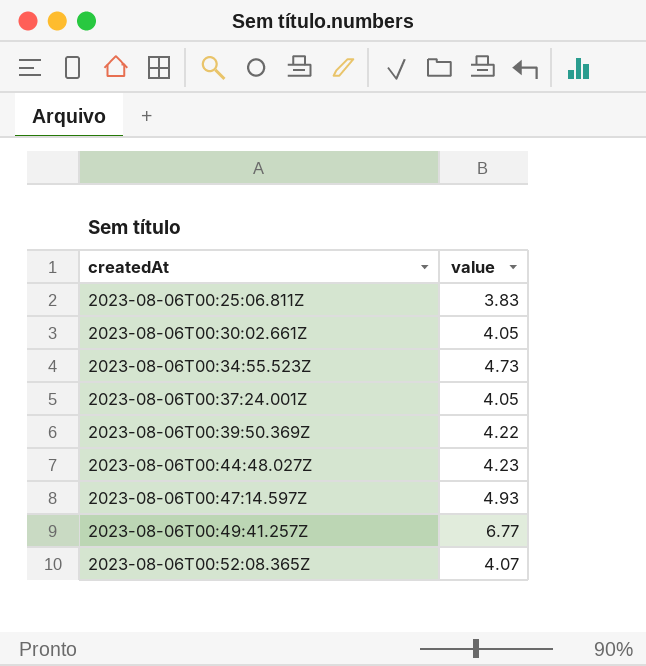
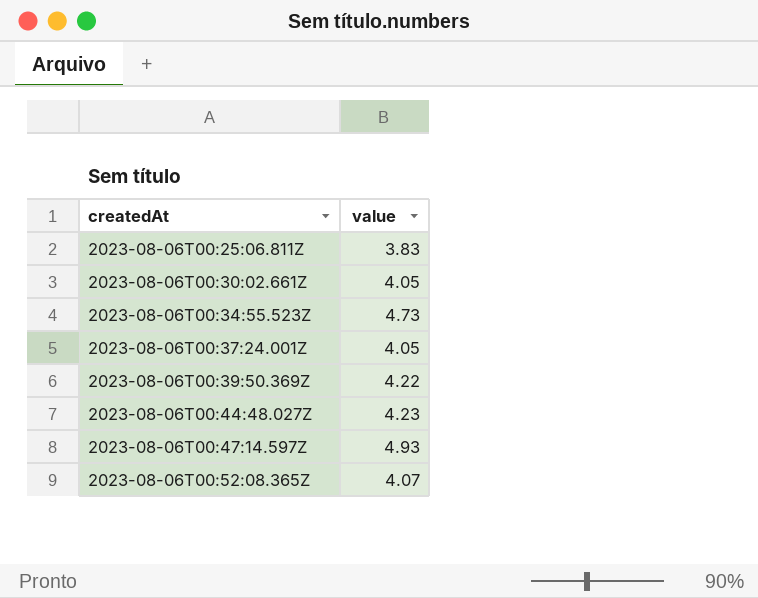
row 2023-08-06T00:49:41.257Z: 6.77 -> none

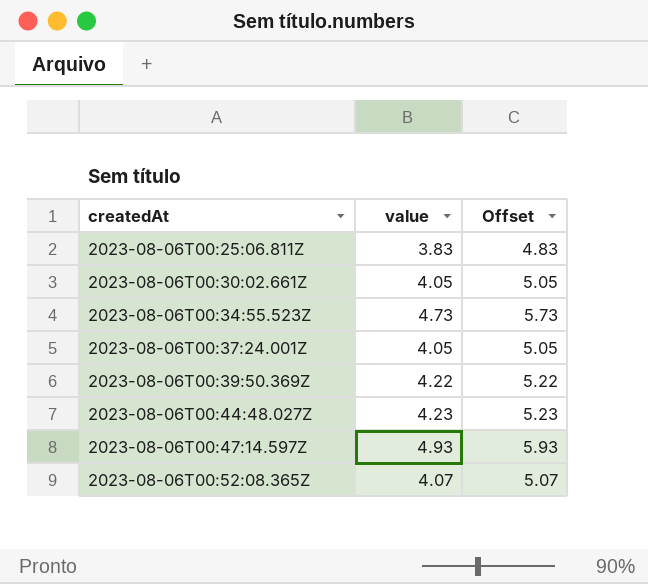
column Offset | formula: none -> [value] + 1

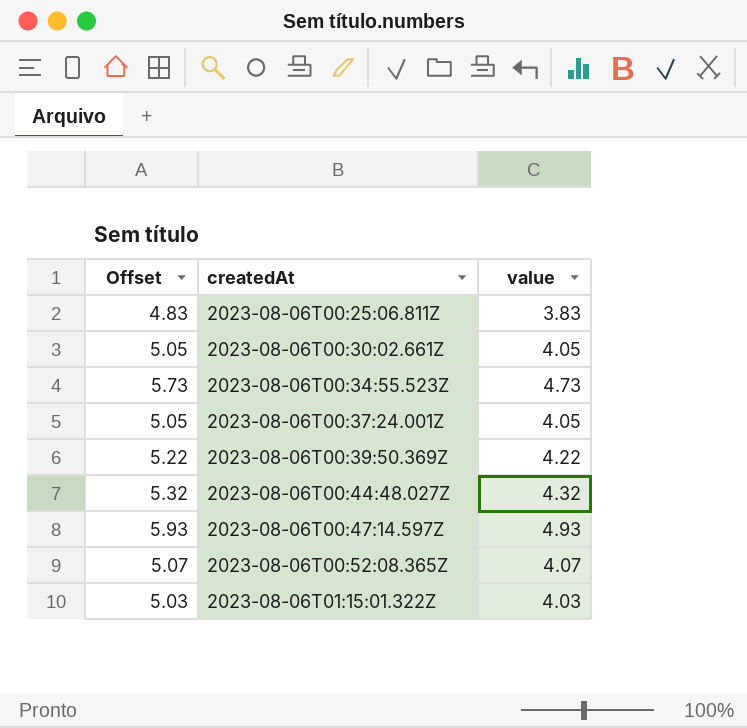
column Offset | position: 3 -> 1
2023-08-06T00:44:48.027Z | Offset: 5.23 -> 5.32
2023-08-06T00:44:48.027Z | value: 4.23 -> 4.32
row 2023-08-06T01:15:01.322Z: none -> 5.03 | 4.03

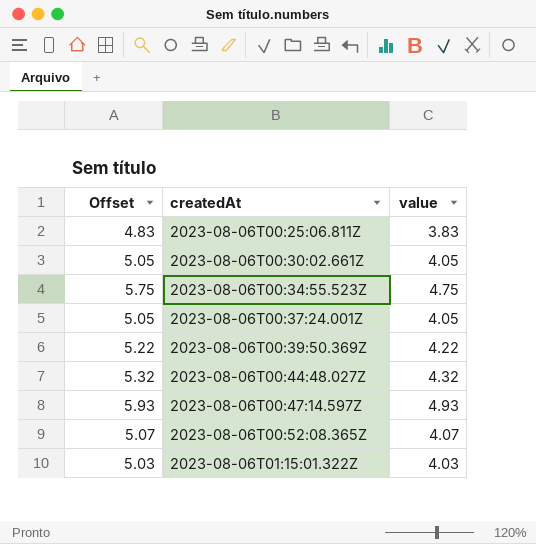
2023-08-06T00:34:55.523Z | Offset: 5.73 -> 5.75
2023-08-06T00:34:55.523Z | value: 4.73 -> 4.75

